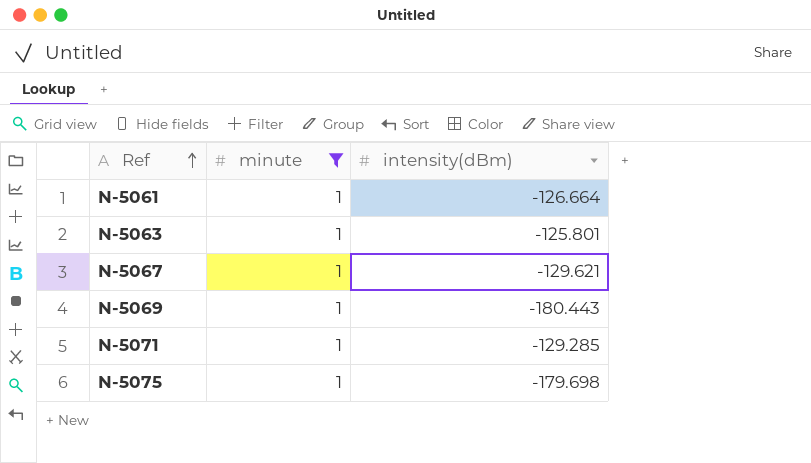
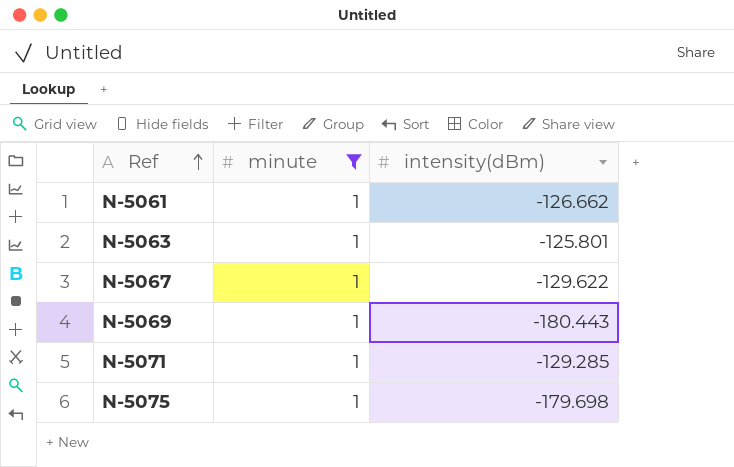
N-5061 | intensity(dBm): -126.664 -> -126.662
N-5067 | intensity(dBm): -129.621 -> -129.622

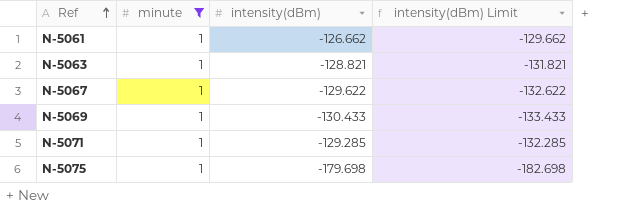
column intensity(dBm) Limit | formula: none -> [intensity(dBm)] - 3
N-5063 | intensity(dBm): -125.801 -> -128.821
N-5069 | intensity(dBm): -180.443 -> -130.433

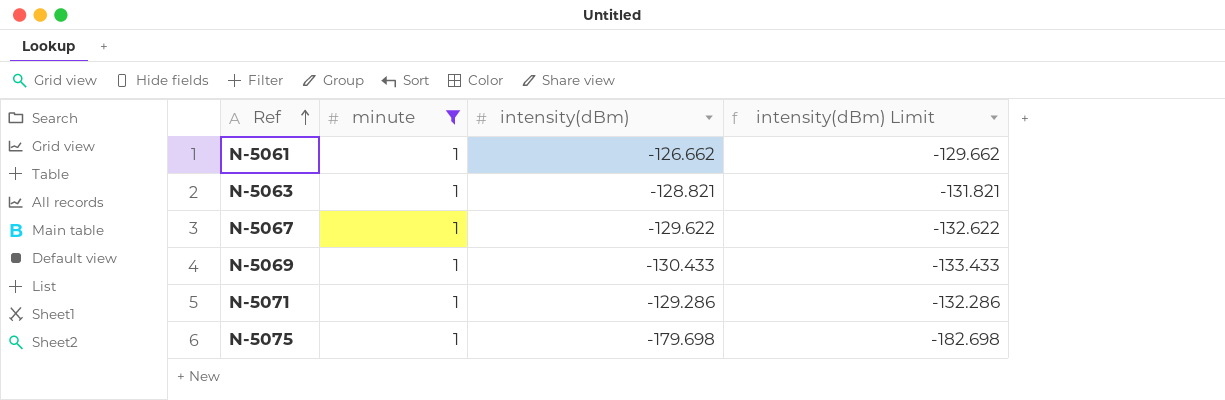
N-5071 | intensity(dBm): -129.285 -> -129.286
N-5071 | intensity(dBm) Limit: -132.285 -> -132.286

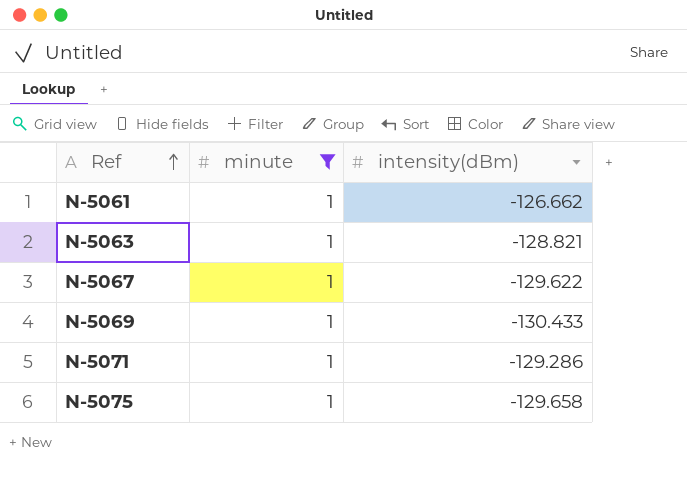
column intensity(dBm) Limit | formula: [intensity(dBm)] - 3 -> none
N-5075 | intensity(dBm): -179.698 -> -129.658

